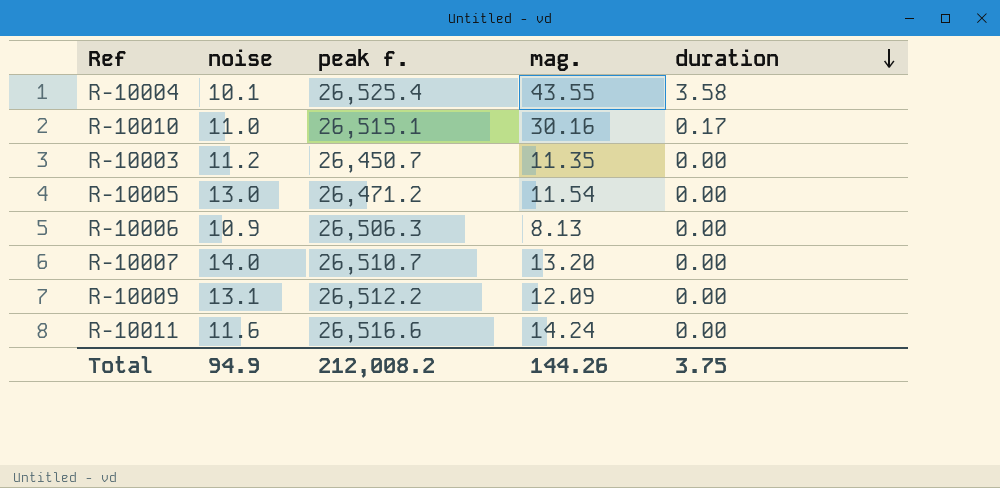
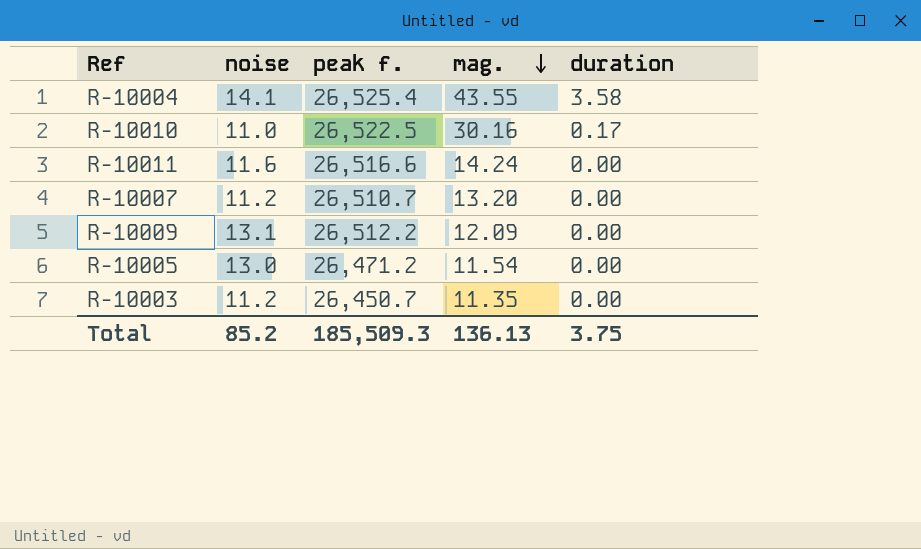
row order: duration descending -> mag. descending
row R-10006: 10.9 | 26,506.3 | 8.13 | 0.00 -> none
R-10004 | noise: 10.1 -> 14.1
R-10010 | peak f.: 26,515.1 -> 26,522.5
R-10007 | noise: 14.0 -> 11.2
Total | noise: 94.9 -> 85.2
Total | peak f.: 212,008.2 -> 185,509.3
Total | mag.: 144.26 -> 136.13

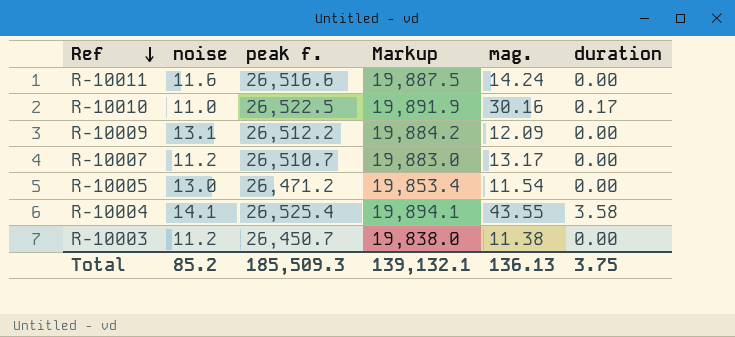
row order: mag. descending -> Ref descending
column Markup | formula: none -> [peak f.] * 0.75
R-10007 | mag.: 13.20 -> 13.17
R-10003 | mag.: 11.35 -> 11.38

